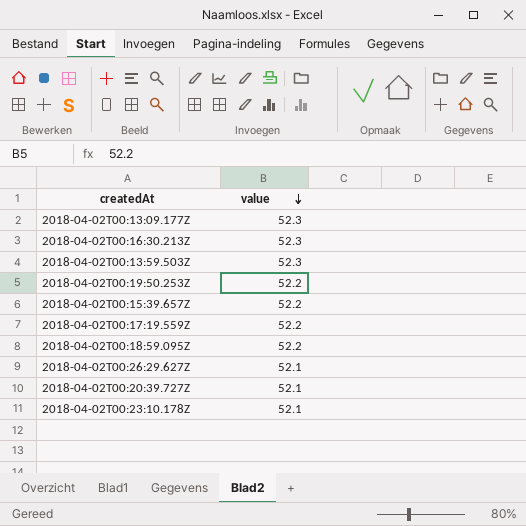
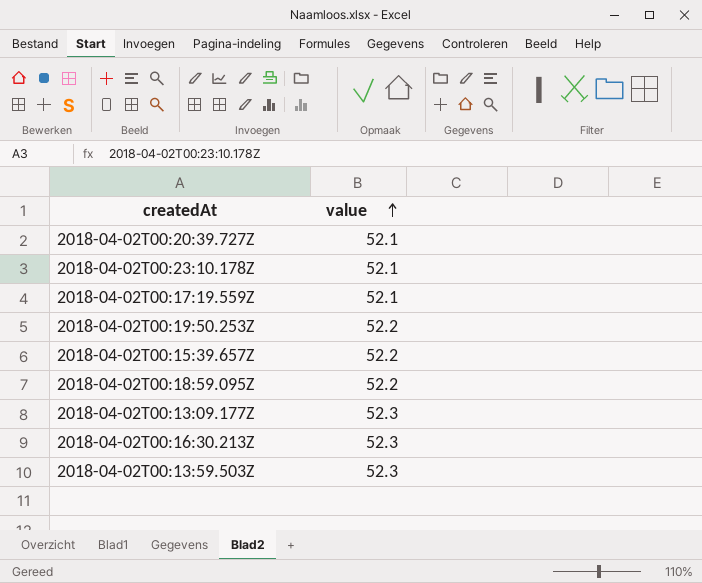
row order: value descending -> value ascending
row 2018-04-02T00:26:29.627Z: 52.1 -> none
2018-04-02T00:17:19.559Z | value: 52.2 -> 52.1

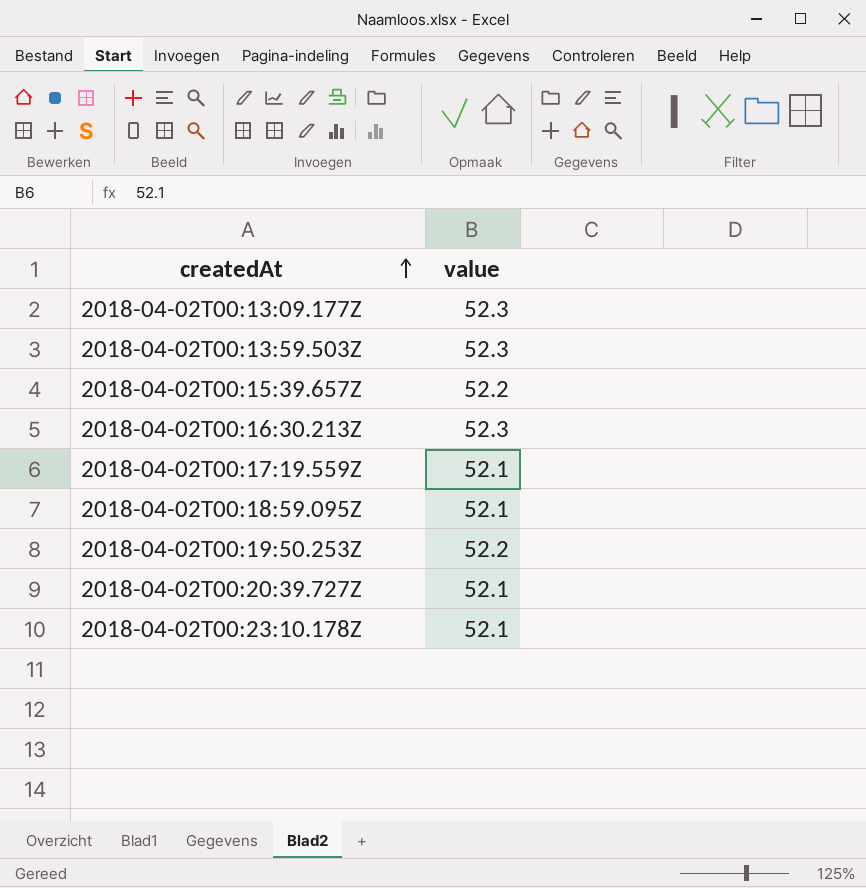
row order: value ascending -> createdAt ascending
2018-04-02T00:18:59.095Z | value: 52.2 -> 52.1

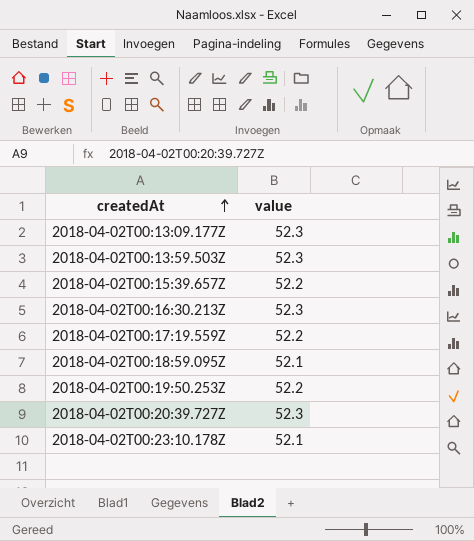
2018-04-02T00:17:19.559Z | value: 52.1 -> 52.2
2018-04-02T00:20:39.727Z | value: 52.1 -> 52.3

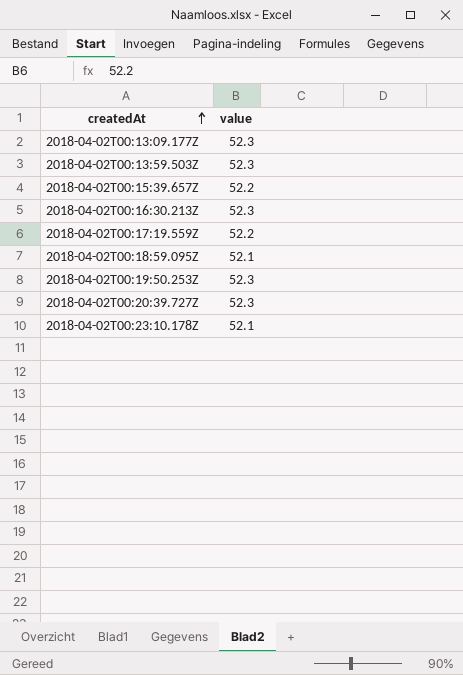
2018-04-02T00:19:50.253Z | value: 52.2 -> 52.3

